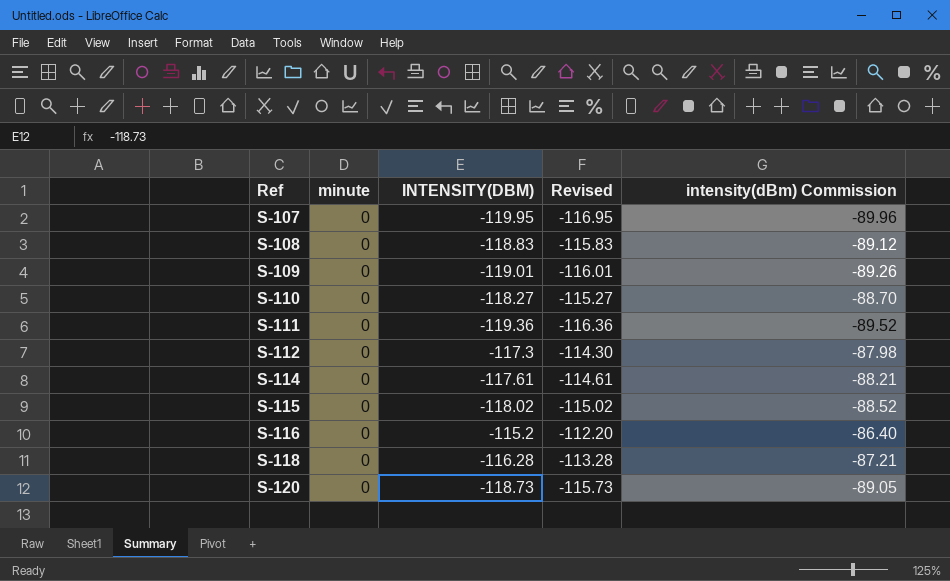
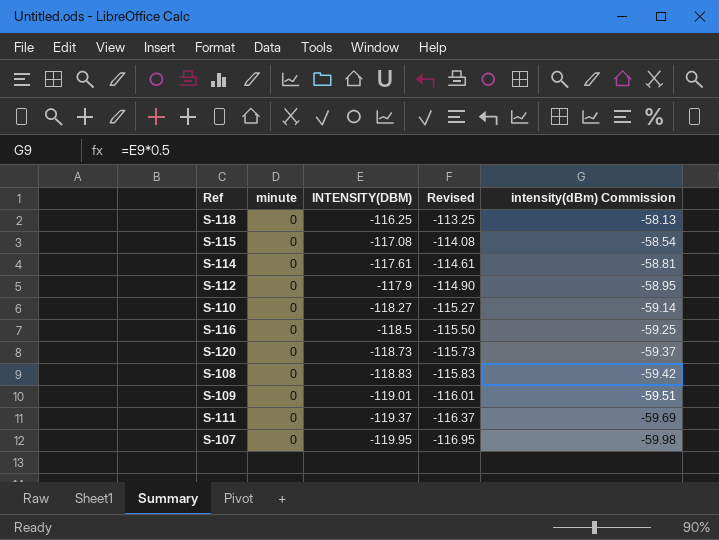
row order: Ref ascending -> INTENSITY(DBM) descending
column intensity(dBm) Commission | formula: [INTENSITY(DBM)] * 0.75 -> [INTENSITY(DBM)] * 0.5
S-118 | INTENSITY(DBM): -116.28 -> -116.25
S-118 | Revised: -113.28 -> -113.25
S-115 | INTENSITY(DBM): -118.02 -> -117.08
S-115 | Revised: -115.02 -> -114.08
S-112 | INTENSITY(DBM): -117.3 -> -117.9
S-112 | Revised: -114.30 -> -114.90
S-116 | INTENSITY(DBM): -115.2 -> -118.5
S-116 | Revised: -112.20 -> -115.50
S-111 | INTENSITY(DBM): -119.36 -> -119.37
S-111 | Revised: -116.36 -> -116.37

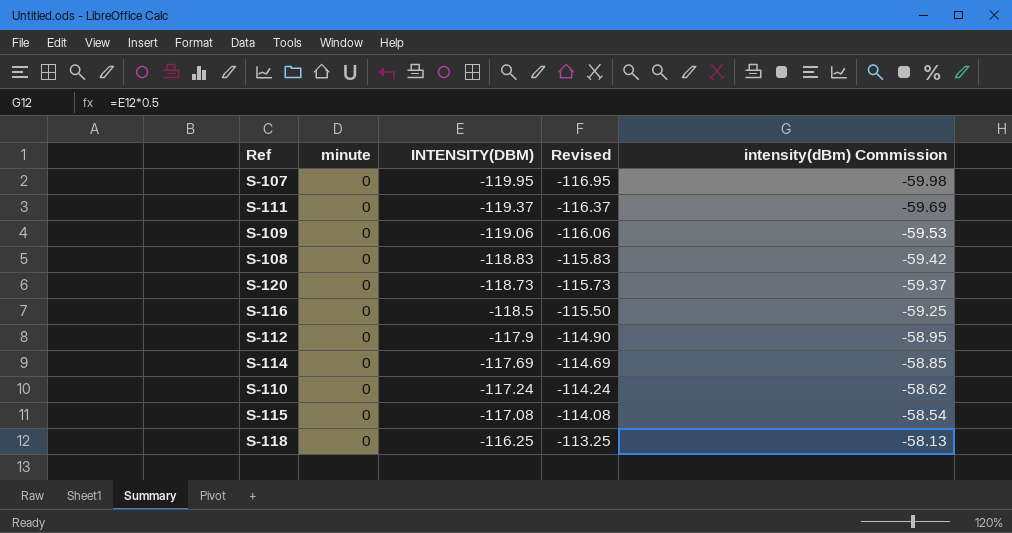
row order: INTENSITY(DBM) descending -> INTENSITY(DBM) ascending
S-109 | INTENSITY(DBM): -119.01 -> -119.06
S-109 | Revised: -116.01 -> -116.06
S-109 | intensity(dBm) Commission: -59.51 -> -59.53
S-114 | INTENSITY(DBM): -117.61 -> -117.69
S-114 | Revised: -114.61 -> -114.69
S-114 | intensity(dBm) Commission: -58.81 -> -58.85
S-110 | INTENSITY(DBM): -118.27 -> -117.24
S-110 | Revised: -115.27 -> -114.24
S-110 | intensity(dBm) Commission: -59.14 -> -58.62

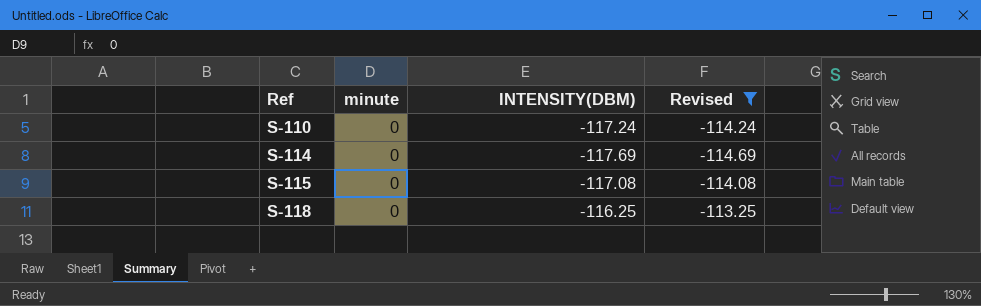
filter: none -> Revised >= -114.69
row order: INTENSITY(DBM) ascending -> Ref ascending
column intensity(dBm) Commission | formula: [INTENSITY(DBM)] * 0.5 -> none

